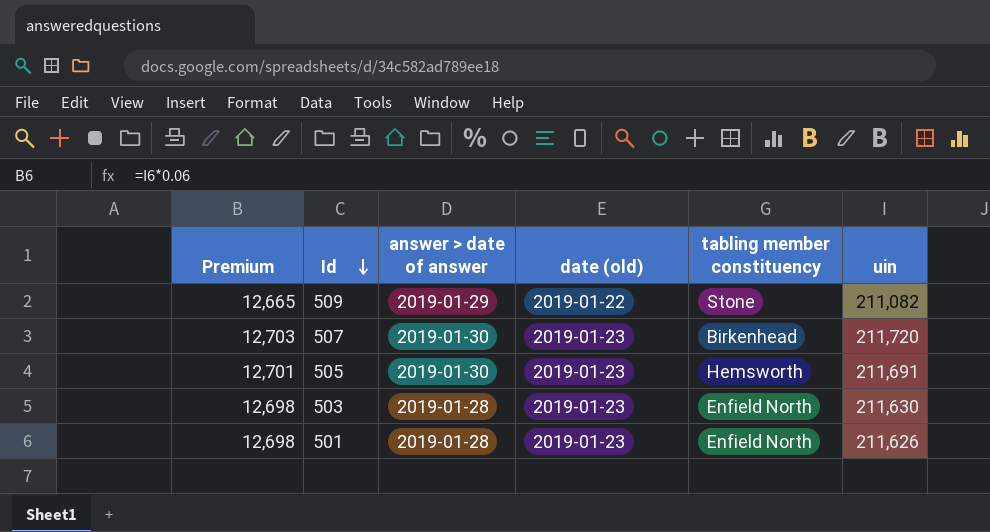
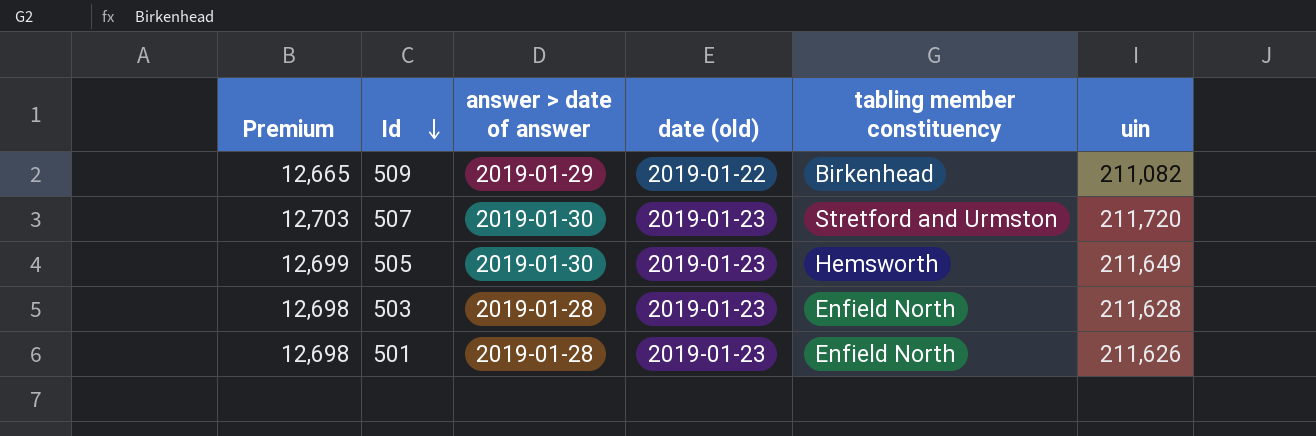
509 | tabling member constituency: Stone -> Birkenhead
507 | tabling member constituency: Birkenhead -> Stretford and Urmston
505 | Premium: 12,701 -> 12,699
505 | uin: 211,691 -> 211,649
503 | uin: 211,630 -> 211,628

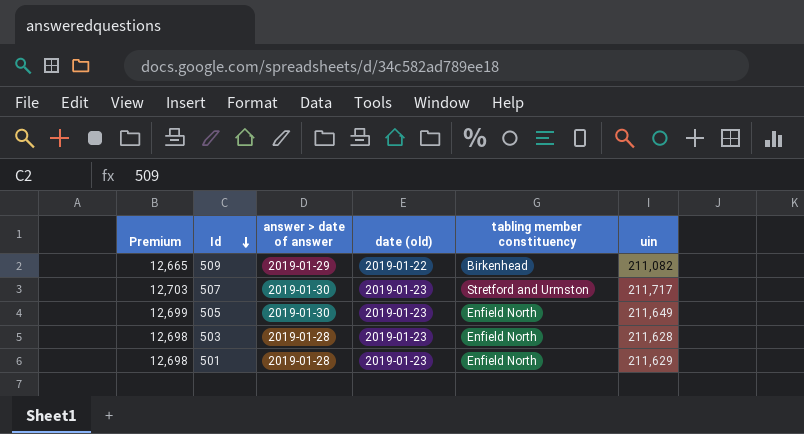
507 | uin: 211,720 -> 211,717
505 | tabling member constituency: Hemsworth -> Enfield North
501 | uin: 211,626 -> 211,629

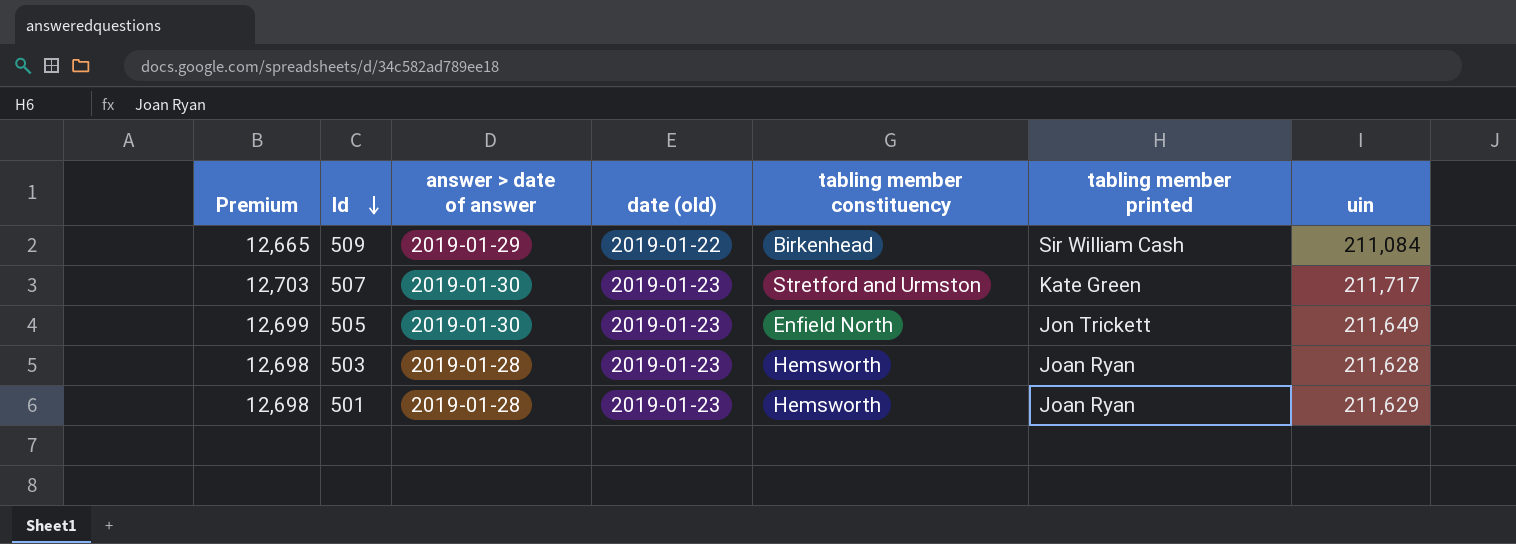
column tabling member printed | position: none -> 6
509 | uin: 211,082 -> 211,084
503 | tabling member constituency: Enfield North -> Hemsworth
501 | tabling member constituency: Enfield North -> Hemsworth

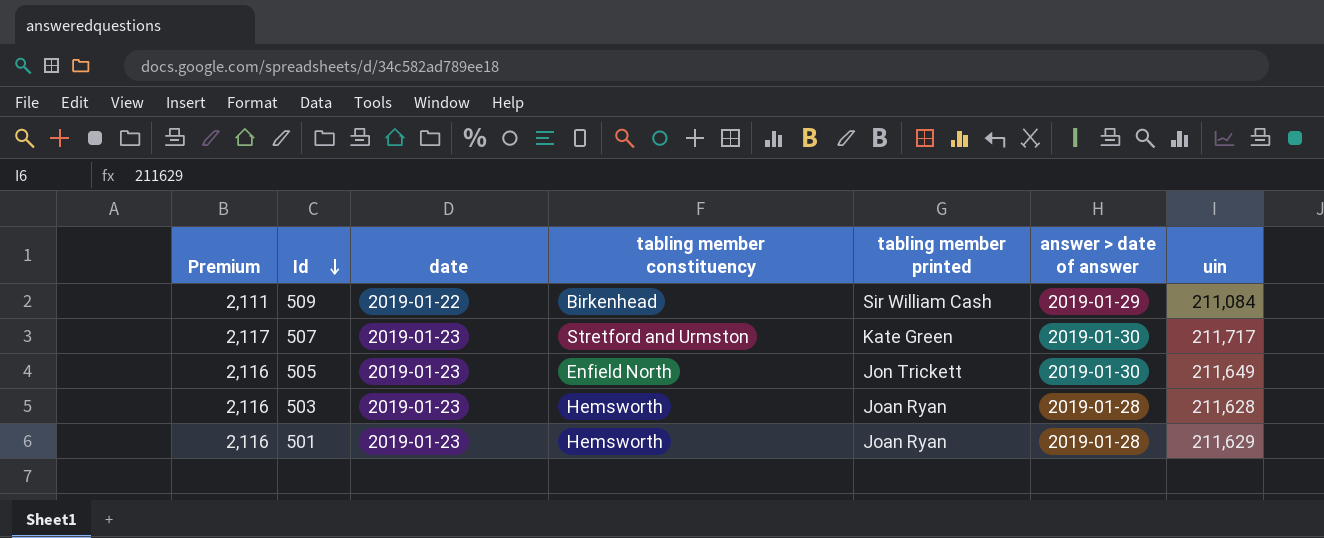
column Premium | formula: [uin] * 0.06 -> [uin] * 0.01
column name: date (old) -> date
column answer > date of answer | position: 3 -> 6

